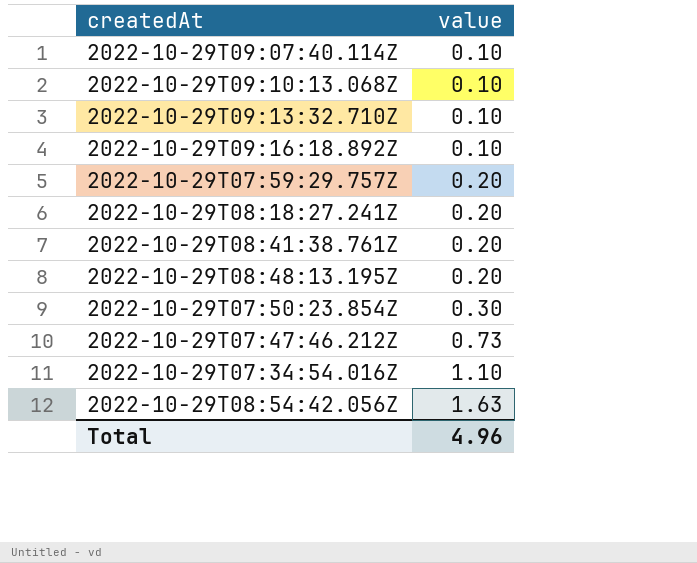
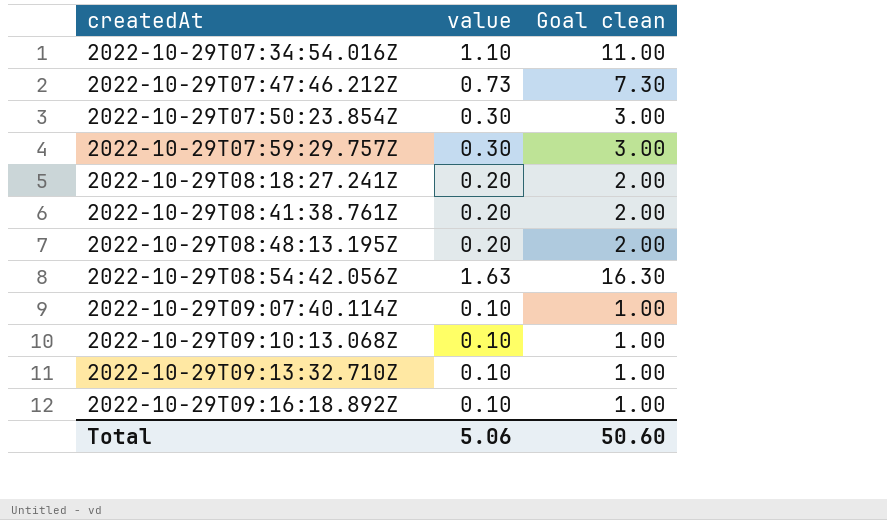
row order: value ascending -> createdAt ascending
column Goal clean | formula: none -> [value] * 10
2022-10-29T07:59:29.757Z | value: 0.20 -> 0.30
Total | value: 4.96 -> 5.06

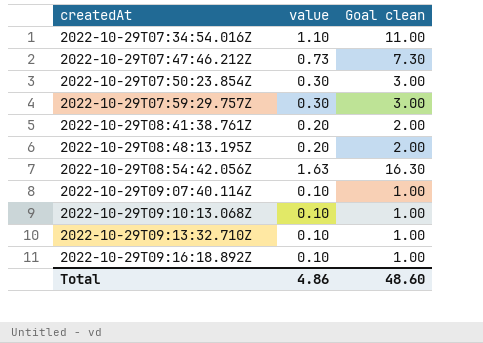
row 2022-10-29T08:18:27.241Z: 0.20 | 2.00 -> none
Total | value: 5.06 -> 4.86
Total | Goal clean: 50.60 -> 48.60

